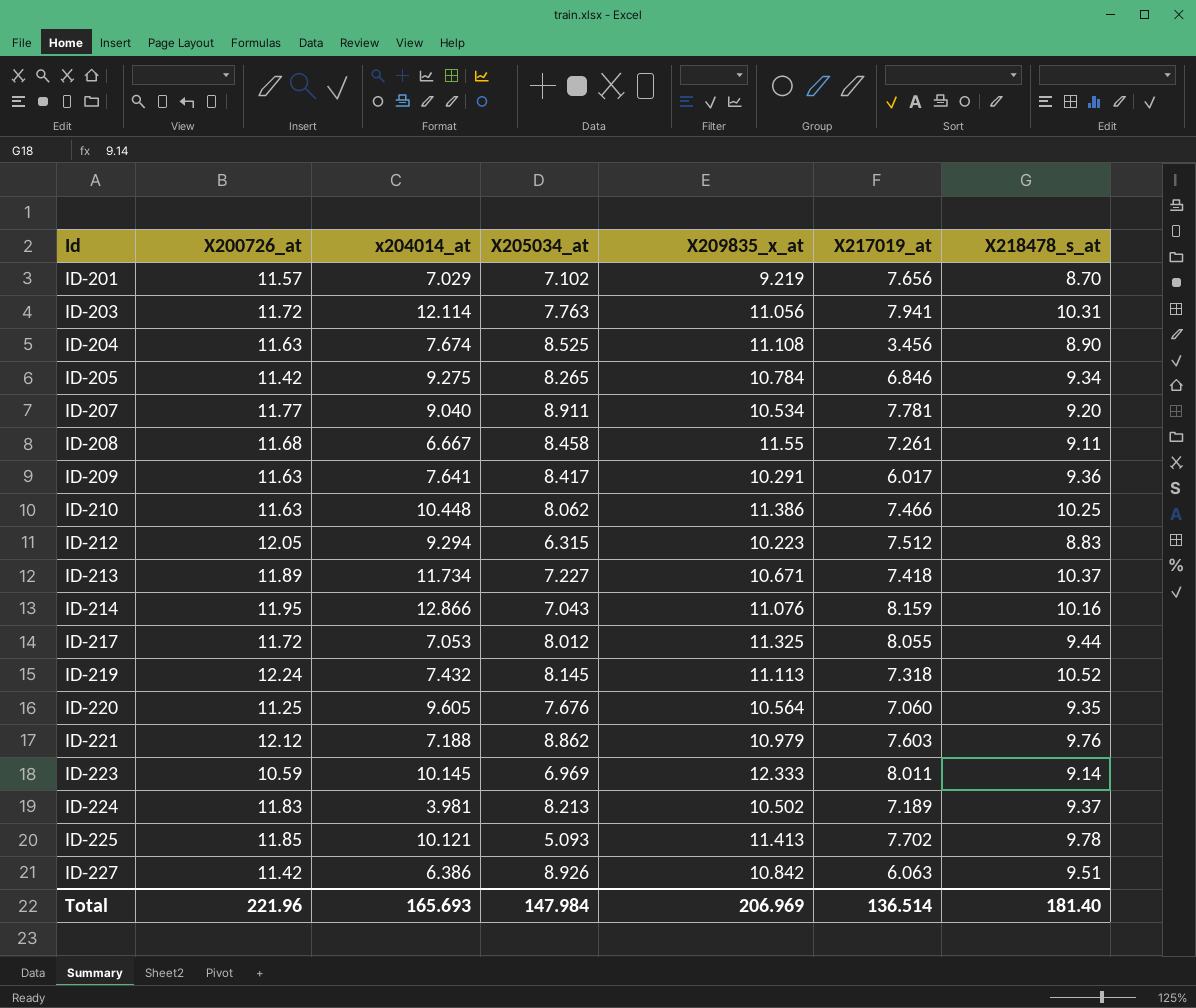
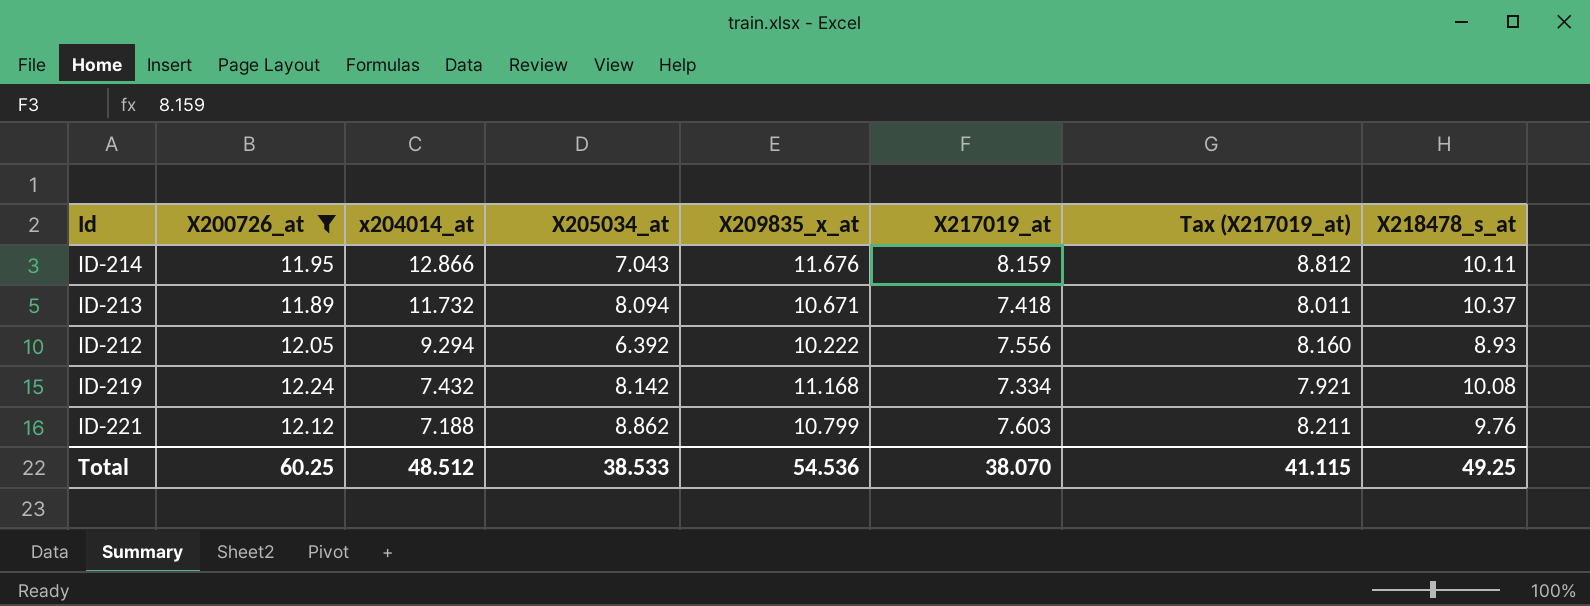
filter: none -> X200726_at >= 11.89
row order: Id ascending -> x204014_at descending
column Tax (X217019_at) | formula: none -> [X217019_at] * 1.08
ID-214 | X209835_x_at: 11.076 -> 11.676
ID-214 | X218478_s_at: 10.16 -> 10.11
ID-213 | x204014_at: 11.734 -> 11.732
ID-213 | X205034_at: 7.227 -> 8.094
ID-212 | X205034_at: 6.315 -> 6.392
ID-212 | X209835_x_at: 10.223 -> 10.222
ID-212 | X217019_at: 7.512 -> 7.556
ID-212 | X218478_s_at: 8.83 -> 8.93
ID-219 | X205034_at: 8.145 -> 8.142
ID-219 | X209835_x_at: 11.113 -> 11.168
ID-219 | X217019_at: 7.318 -> 7.334
ID-219 | X218478_s_at: 10.52 -> 10.08
ID-221 | X209835_x_at: 10.979 -> 10.799
Total | X200726_at: 221.96 -> 60.25
Total | x204014_at: 165.693 -> 48.512
Total | X205034_at: 147.984 -> 38.533
Total | X209835_x_at: 206.969 -> 54.536
Total | X217019_at: 136.514 -> 38.070
Total | X218478_s_at: 181.40 -> 49.25

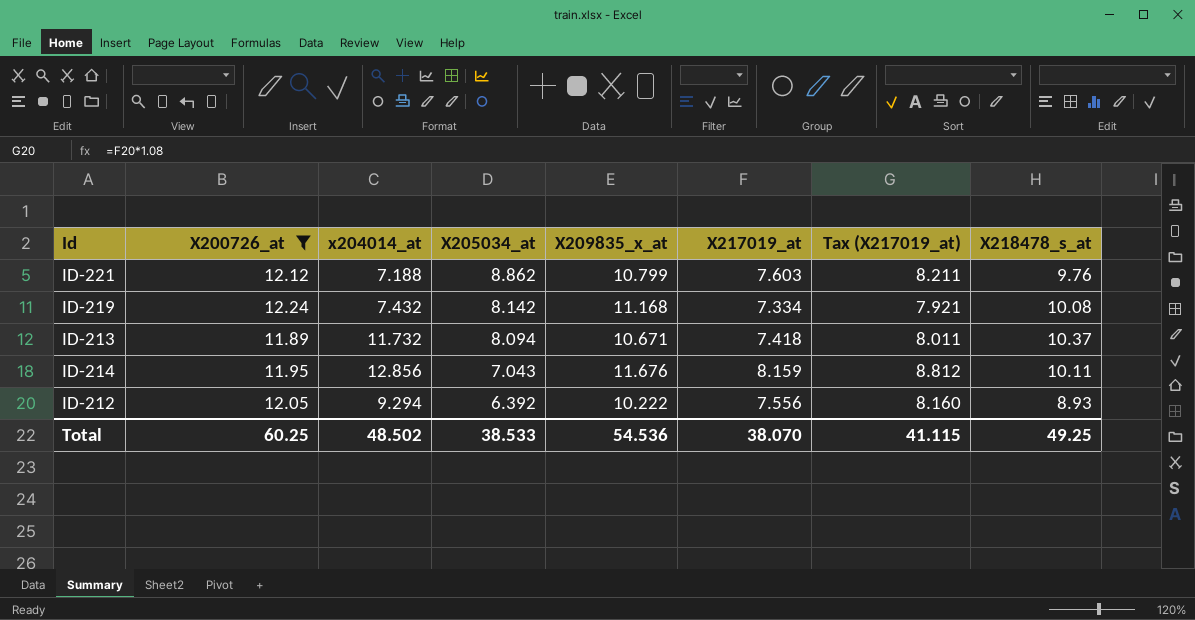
row order: x204014_at descending -> X205034_at descending
ID-214 | x204014_at: 12.866 -> 12.856
Total | x204014_at: 48.512 -> 48.502

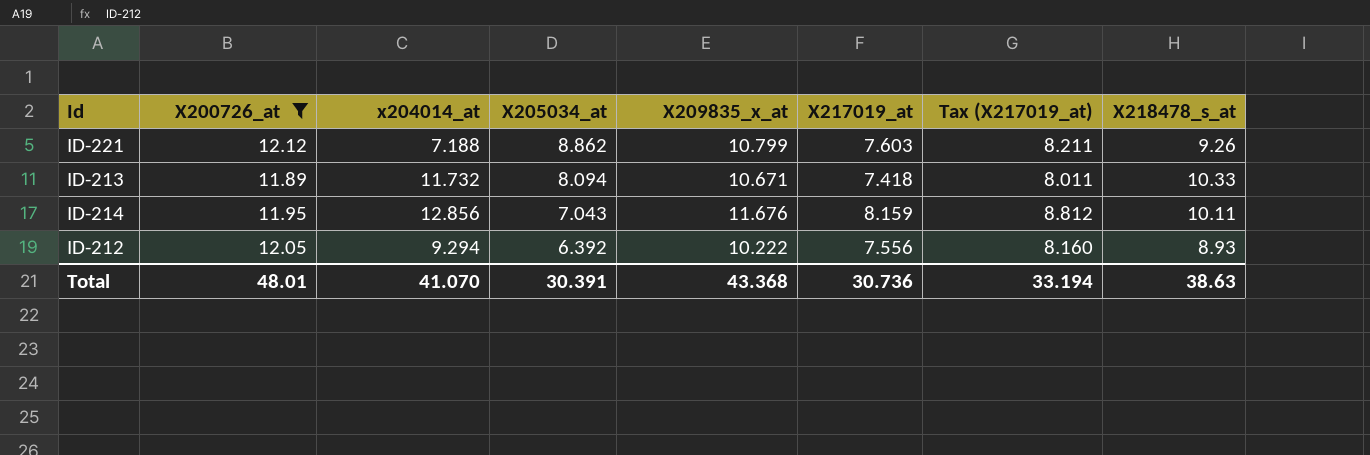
row ID-219: 12.24 | 7.432 | 8.142 | 11.168 | 7.334 | 7.921 | 10.08 -> none
ID-221 | X218478_s_at: 9.76 -> 9.26
ID-213 | X218478_s_at: 10.37 -> 10.33
Total | X200726_at: 60.25 -> 48.01
Total | x204014_at: 48.502 -> 41.070
Total | X205034_at: 38.533 -> 30.391
Total | X209835_x_at: 54.536 -> 43.368
Total | X217019_at: 38.070 -> 30.736
Total | Tax (X217019_at): 41.115 -> 33.194
Total | X218478_s_at: 49.25 -> 38.63

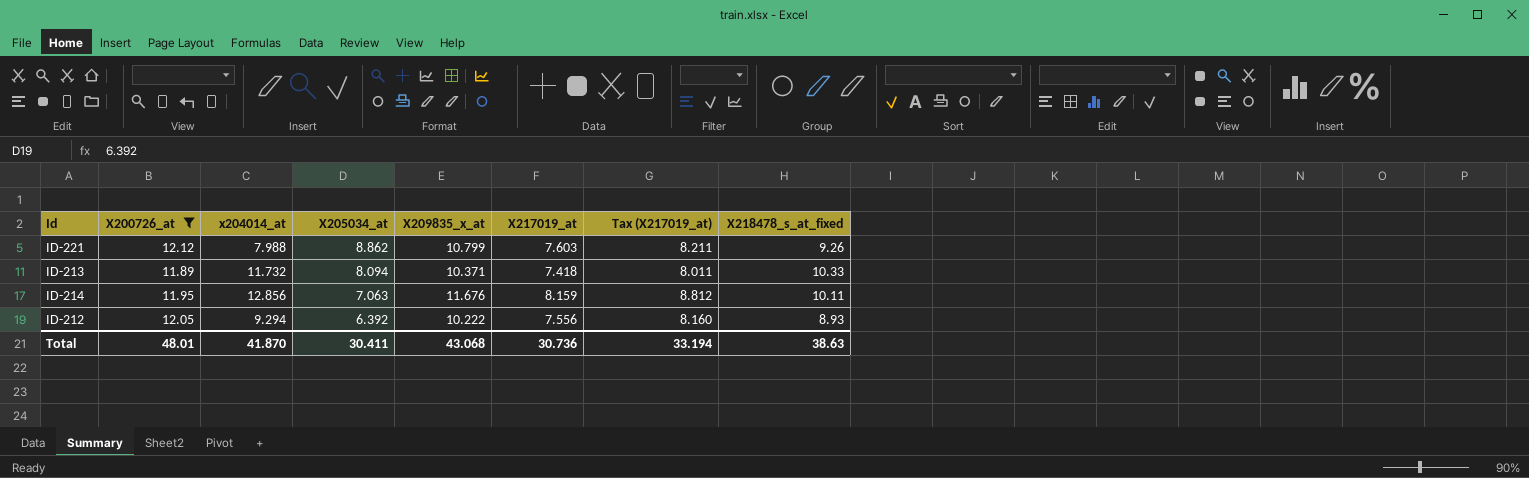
column name: X218478_s_at -> X218478_s_at_fixed
ID-221 | x204014_at: 7.188 -> 7.988
ID-213 | X209835_x_at: 10.671 -> 10.371
ID-214 | X205034_at: 7.043 -> 7.063
Total | x204014_at: 41.070 -> 41.870
Total | X205034_at: 30.391 -> 30.411
Total | X209835_x_at: 43.368 -> 43.068

